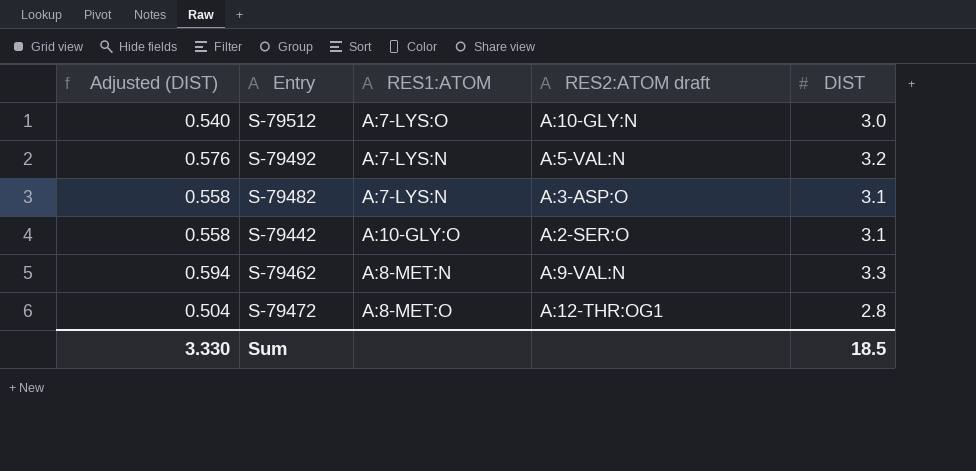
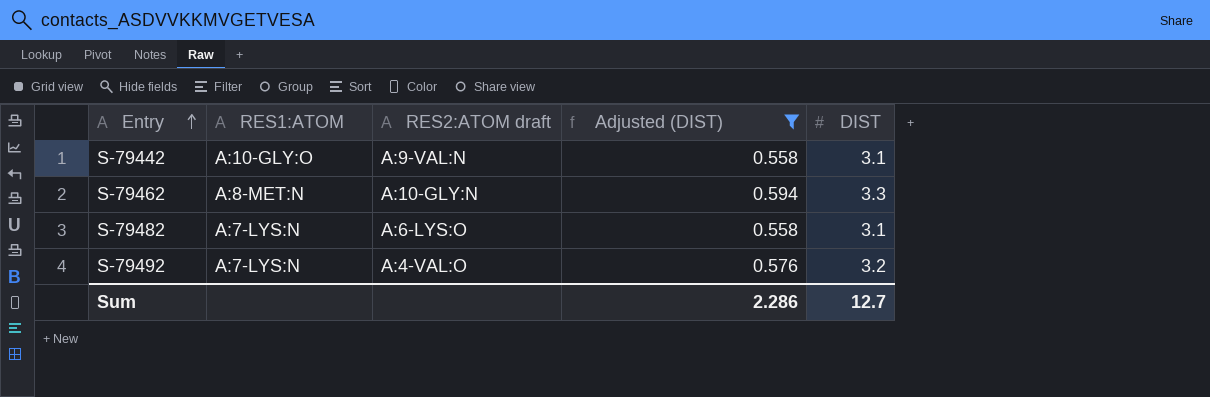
filter: none -> Adjusted (DIST) >= 0.558
row order: none -> Entry ascending
column Adjusted (DIST) | position: 1 -> 4
S-79442 | RES2:ATOM draft: A:2-SER:O -> A:9-VAL:N
S-79462 | RES2:ATOM draft: A:9-VAL:N -> A:10-GLY:N
S-79482 | RES2:ATOM draft: A:3-ASP:O -> A:6-LYS:O
S-79492 | RES2:ATOM draft: A:5-VAL:N -> A:4-VAL:O
Sum | Adjusted (DIST): 3.330 -> 2.286
Sum | DIST: 18.5 -> 12.7

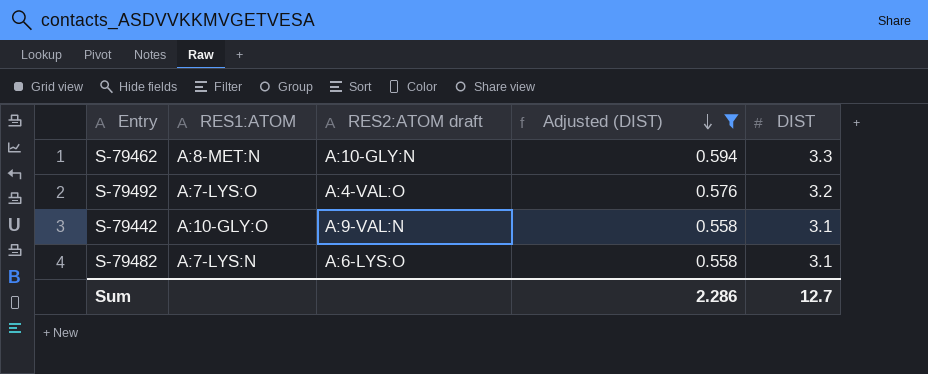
row order: Entry ascending -> Adjusted (DIST) descending
S-79492 | RES1:ATOM: A:7-LYS:N -> A:7-LYS:O

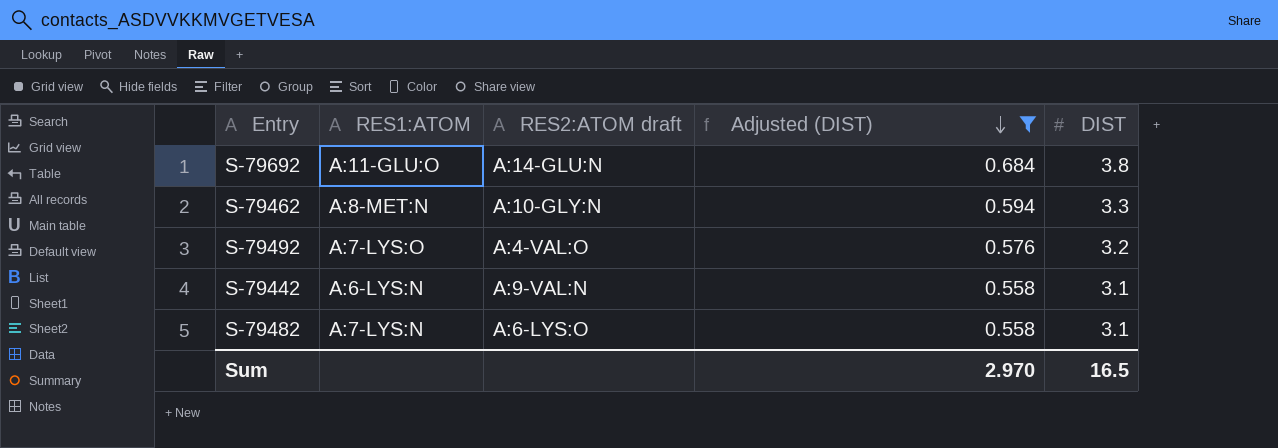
row S-79692: none -> A:11-GLU:O | A:14-GLU:N | 0.684 | 3.8
S-79442 | RES1:ATOM: A:10-GLY:O -> A:6-LYS:N
Sum | Adjusted (DIST): 2.286 -> 2.970
Sum | DIST: 12.7 -> 16.5

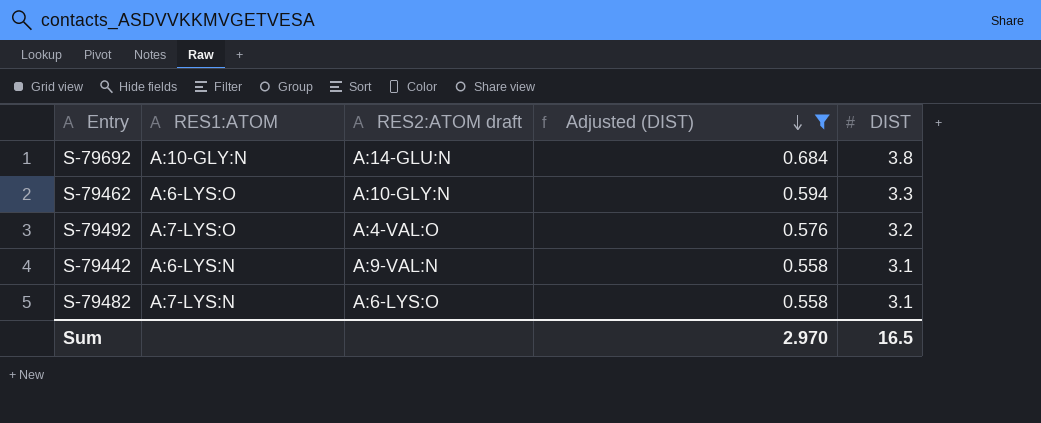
S-79692 | RES1:ATOM: A:11-GLU:O -> A:10-GLY:N
S-79462 | RES1:ATOM: A:8-MET:N -> A:6-LYS:O

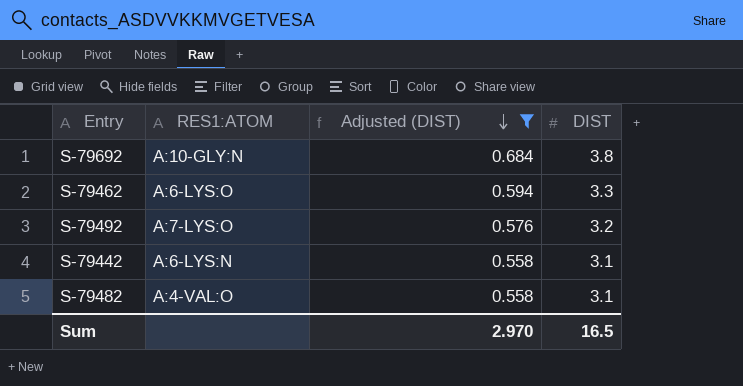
column RES2:ATOM draft | position: 3 -> none
S-79482 | RES1:ATOM: A:7-LYS:N -> A:4-VAL:O

